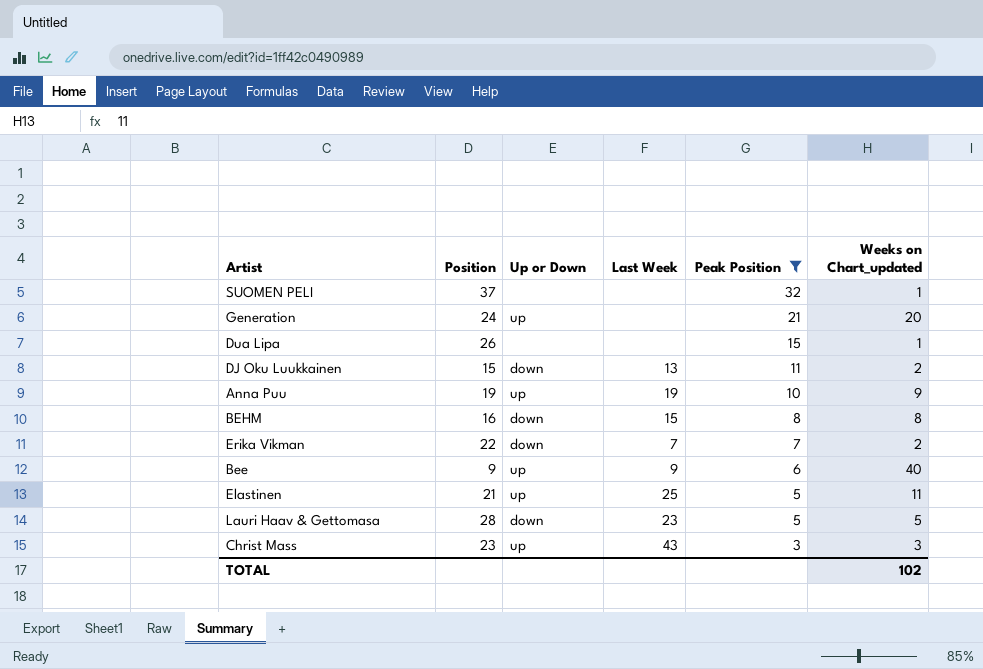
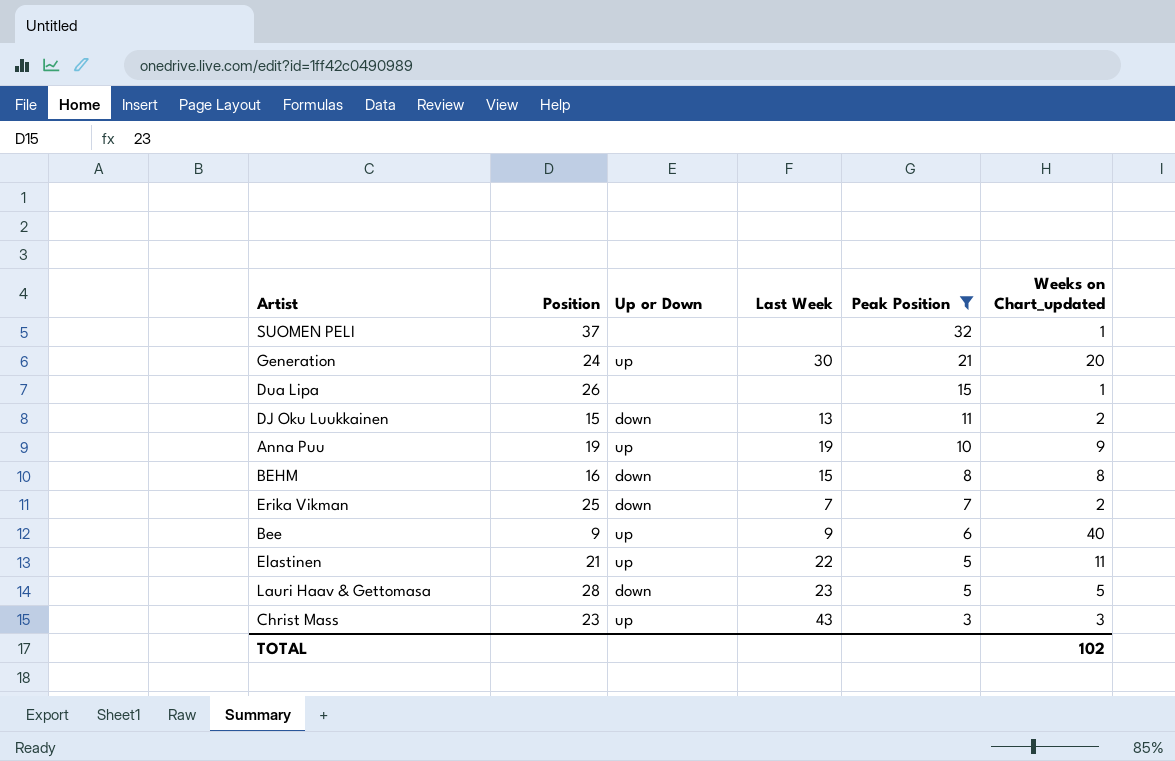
Generation | Last Week: none -> 30
Erika Vikman | Position: 22 -> 25
Elastinen | Last Week: 25 -> 22

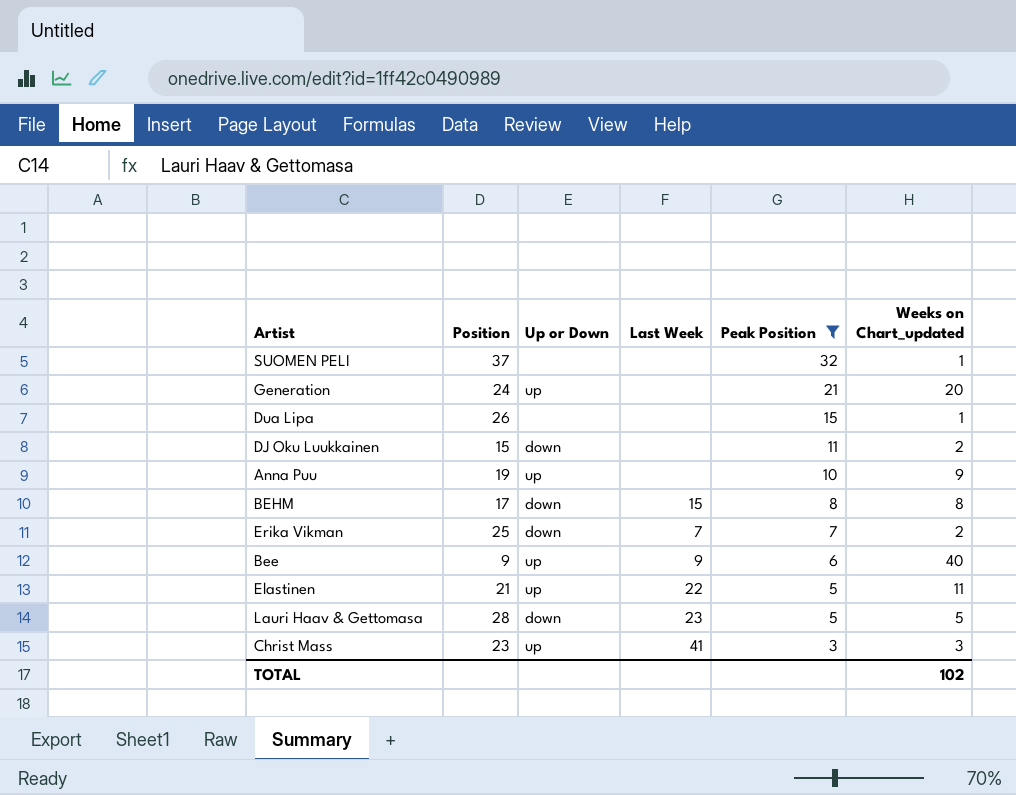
Generation | Last Week: 30 -> none
DJ Oku Luukkainen | Last Week: 13 -> none
Anna Puu | Last Week: 19 -> none
BEHM | Position: 16 -> 17
Christ Mass | Last Week: 43 -> 41

